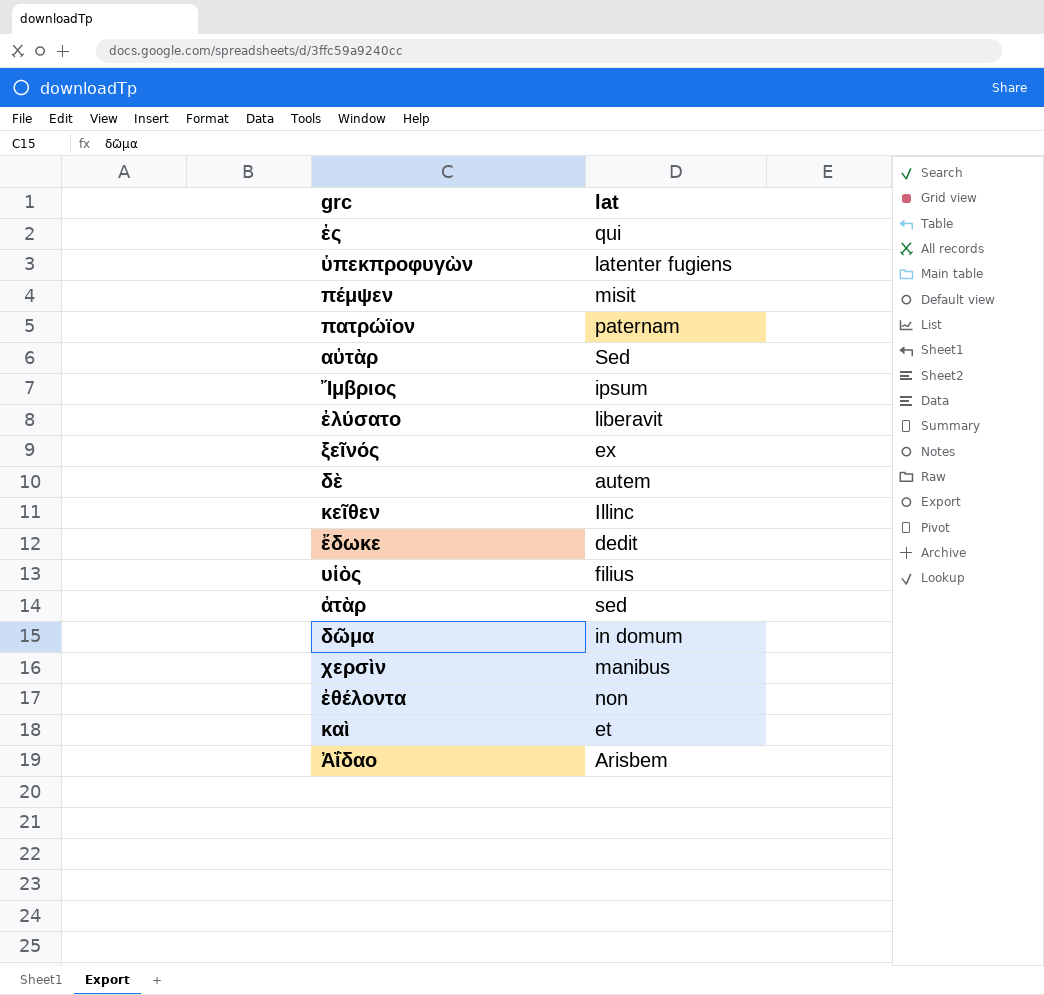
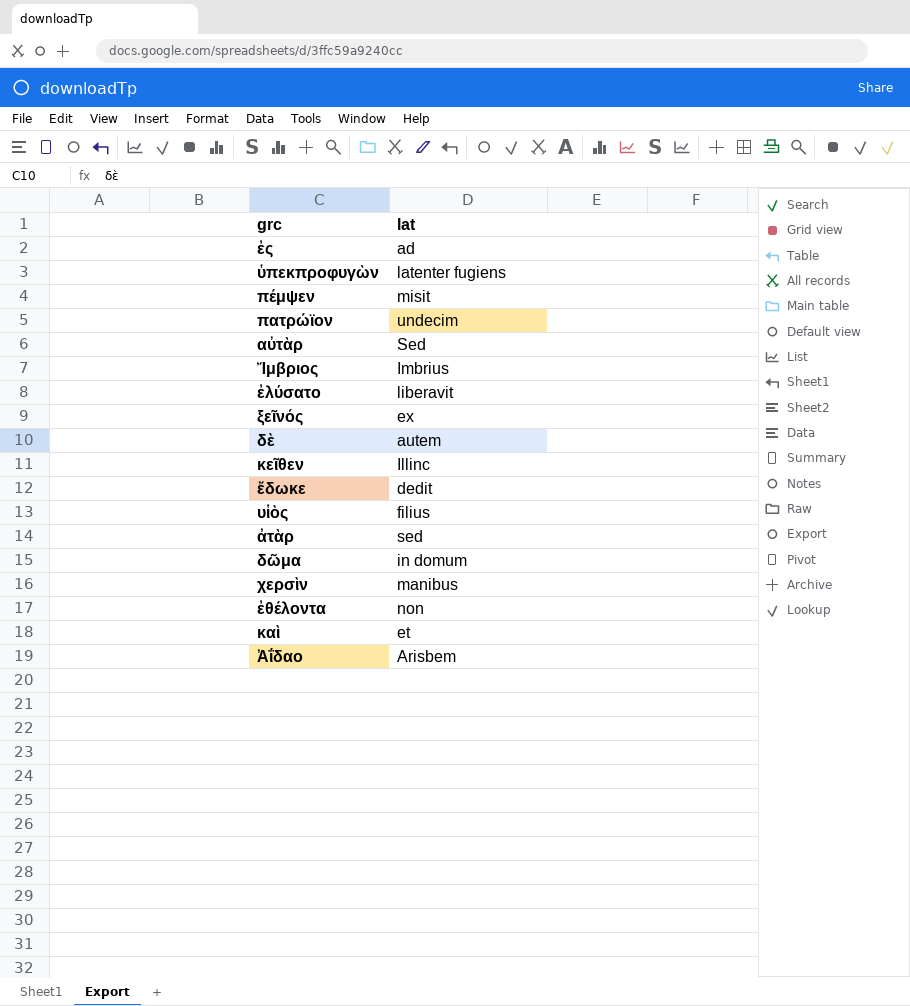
ἐς | lat: qui -> ad
πατρώϊον | lat: paternam -> undecim
Ἴμβριος | lat: ipsum -> Imbrius

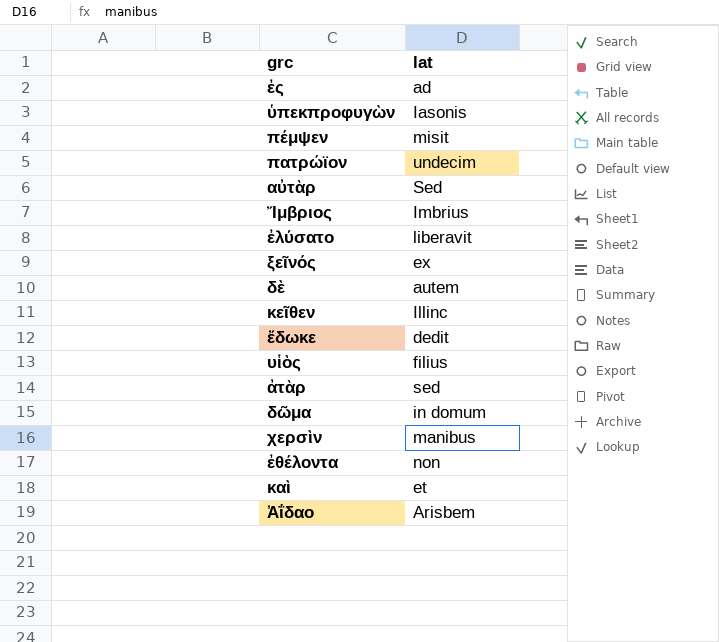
ὑπεκπροφυγὼν | lat: latenter fugiens -> Iasonis

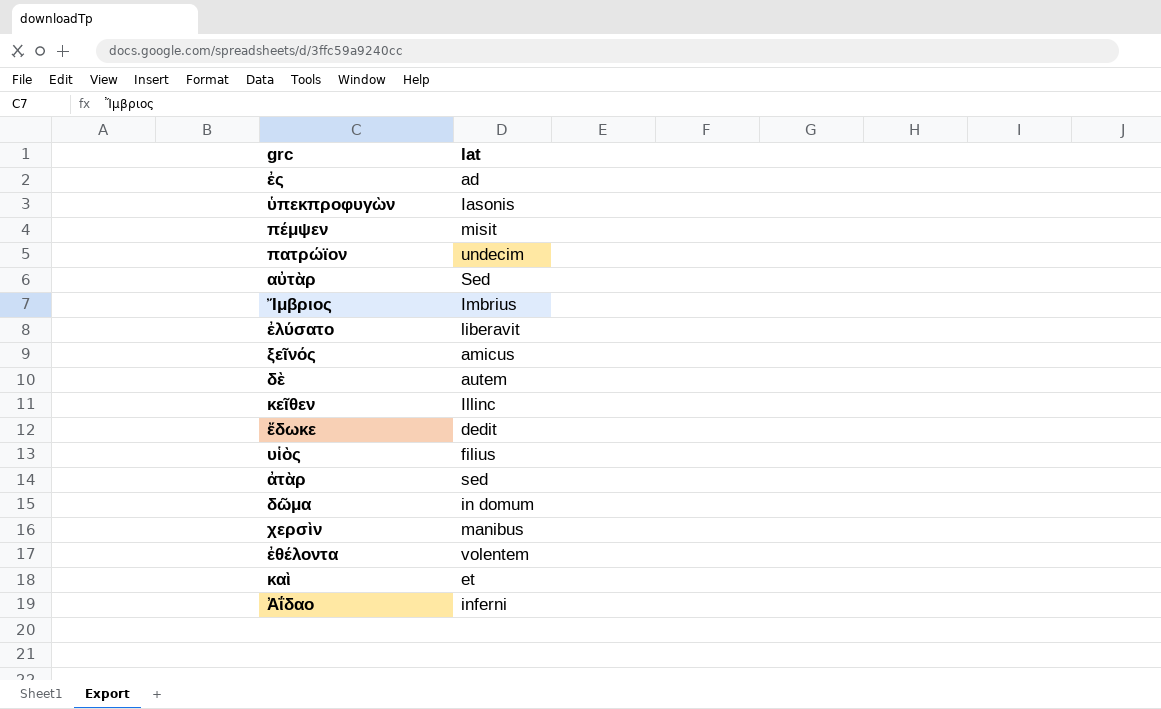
ξεῖνός | lat: ex -> amicus
ἐθέλοντα | lat: non -> volentem
Ἀΐδαο | lat: Arisbem -> inferni

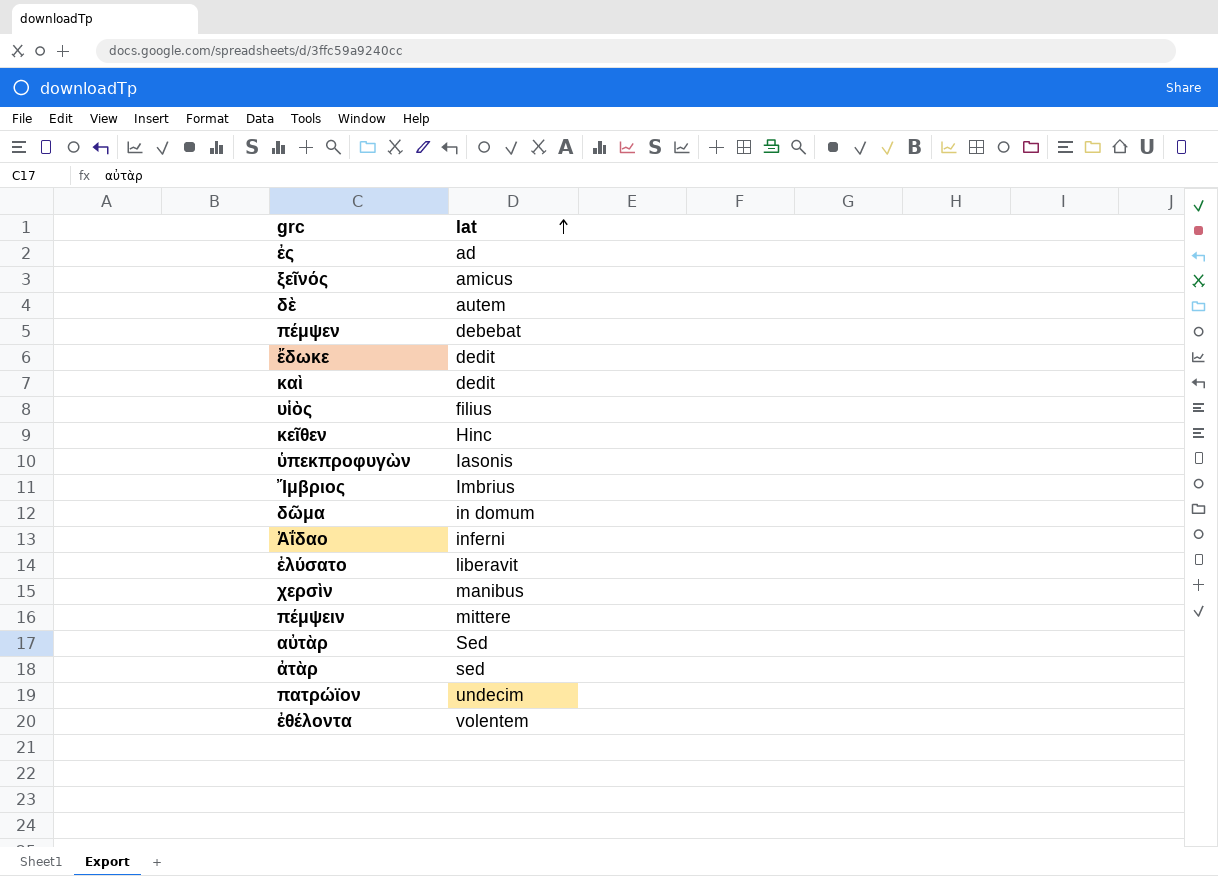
row order: none -> lat ascending
πέμψεν | lat: misit -> debebat
καὶ | lat: et -> dedit
κεῖθεν | lat: Illinc -> Hinc
row πέμψειν: none -> mittere

